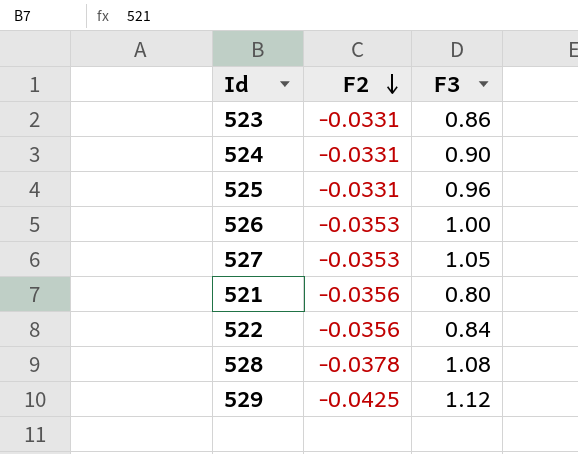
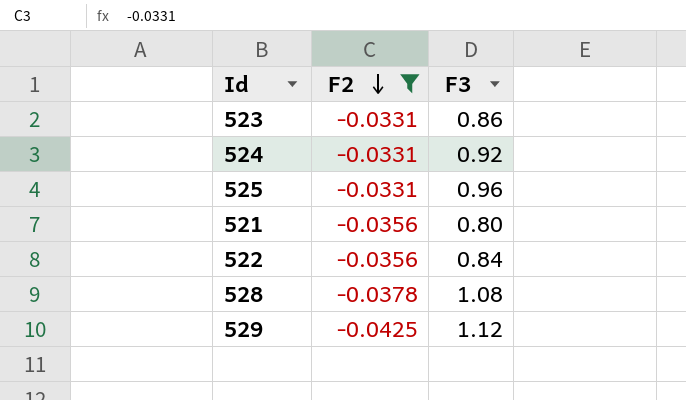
filter: none -> F2 != -0.0353
524 | F3: 0.90 -> 0.92

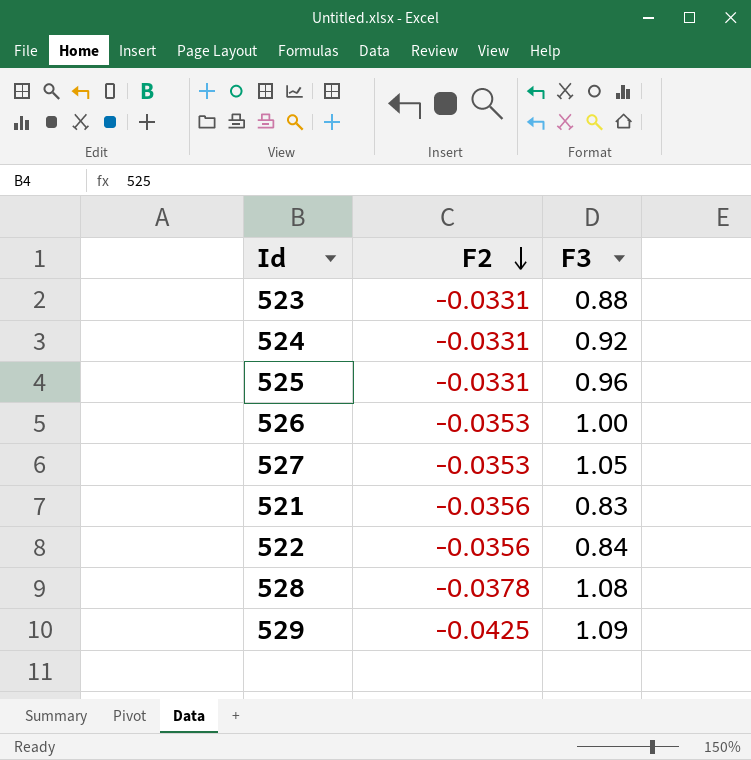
filter: F2 != -0.0353 -> none
523 | F3: 0.86 -> 0.88
521 | F3: 0.80 -> 0.83
529 | F3: 1.12 -> 1.09

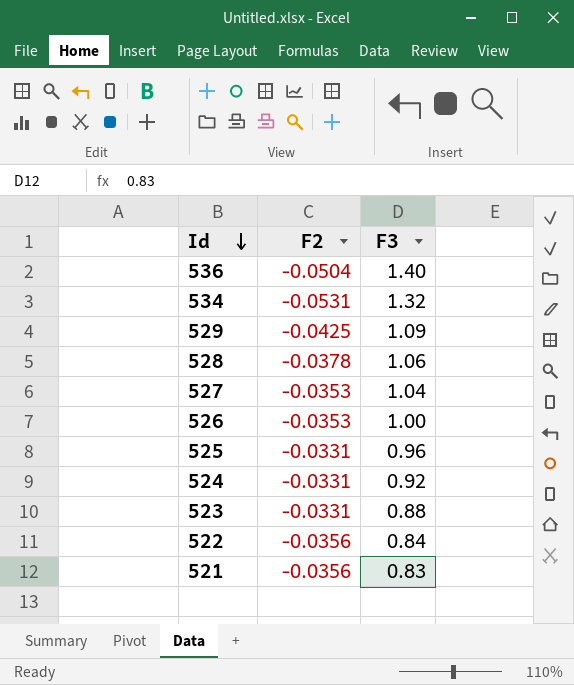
row order: F2 descending -> Id descending
row 536: none -> -0.0504 | 1.40
row 534: none -> -0.0531 | 1.32
528 | F3: 1.08 -> 1.06
527 | F3: 1.05 -> 1.04

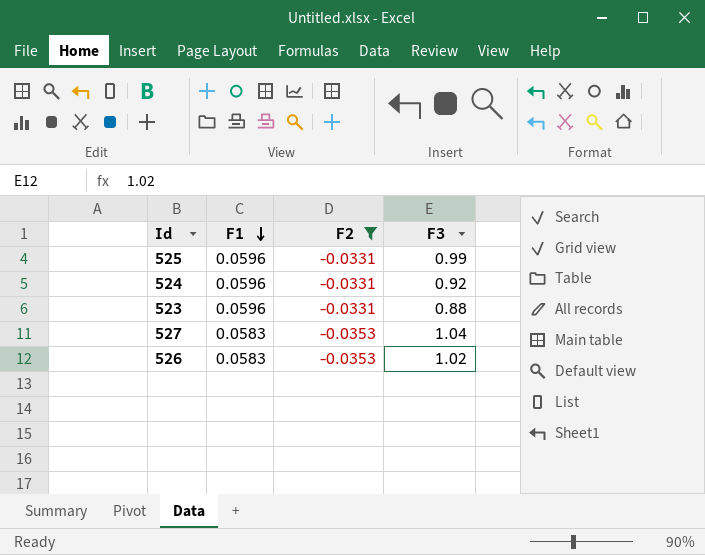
filter: none -> F2 >= -0.0353
row order: Id descending -> F1 descending
column F1 | position: none -> 2
525 | F3: 0.96 -> 0.99
526 | F3: 1.00 -> 1.02

